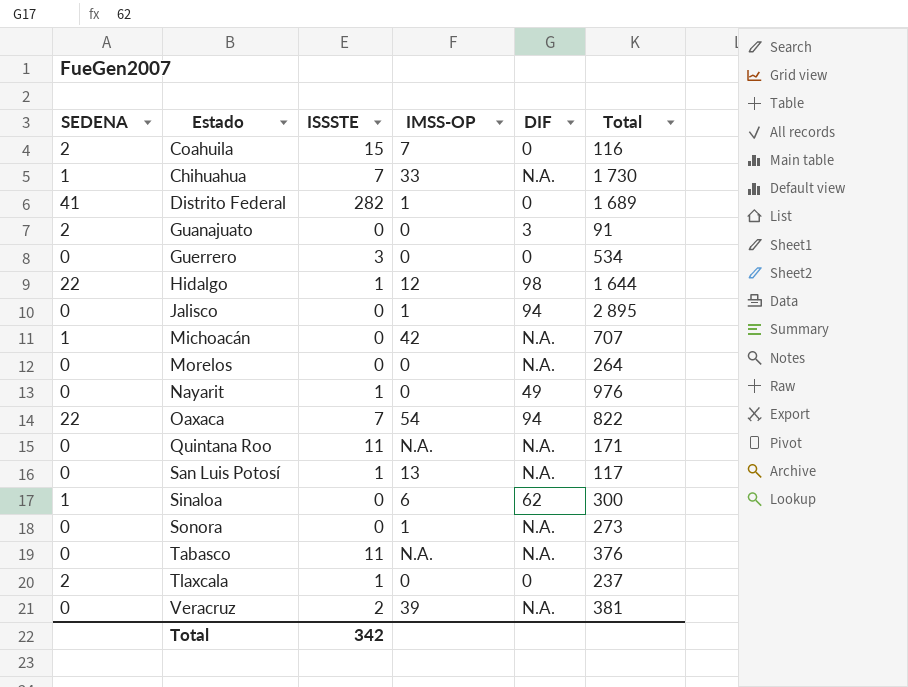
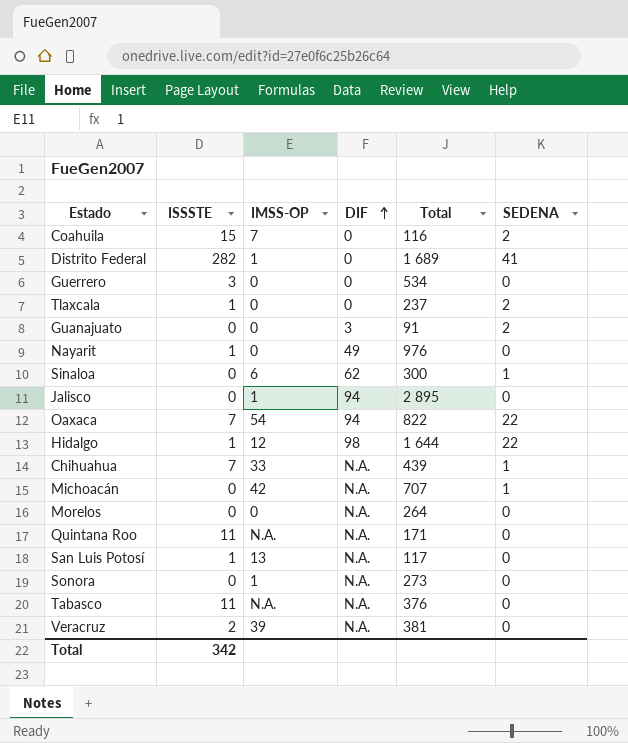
row order: none -> DIF ascending
column SEDENA | position: 1 -> 6
Chihuahua | Total: 1 730 -> 439

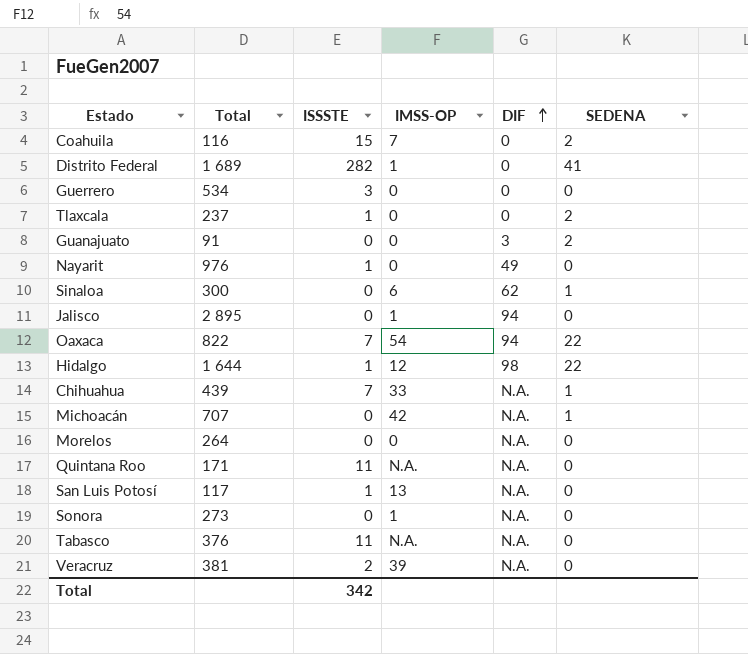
column Total | position: 5 -> 2

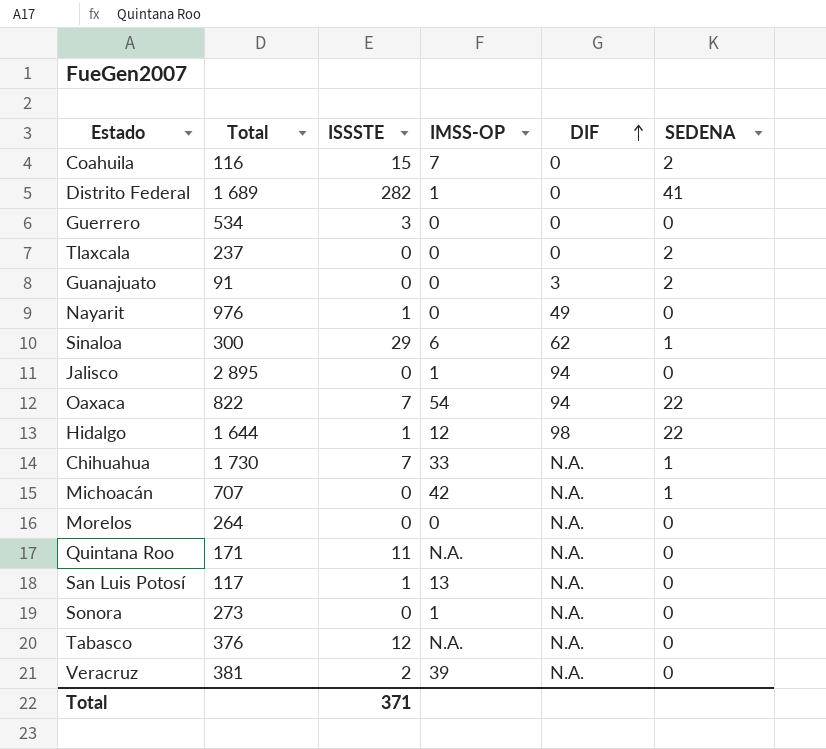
Tlaxcala | ISSSTE: 1 -> 0
Sinaloa | ISSSTE: 0 -> 29
Chihuahua | Total: 439 -> 1 730
Tabasco | ISSSTE: 11 -> 12
Total | ISSSTE: 342 -> 371

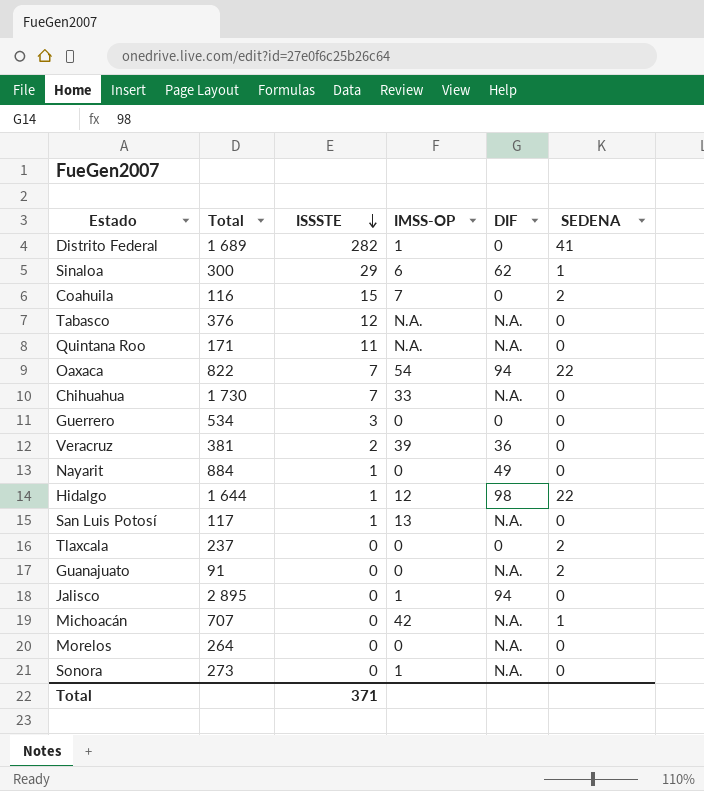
row order: DIF ascending -> ISSSTE descending
Chihuahua | SEDENA: 1 -> 0
Veracruz | DIF: N.A. -> 36
Nayarit | Total: 976 -> 884
Guanajuato | DIF: 3 -> N.A.

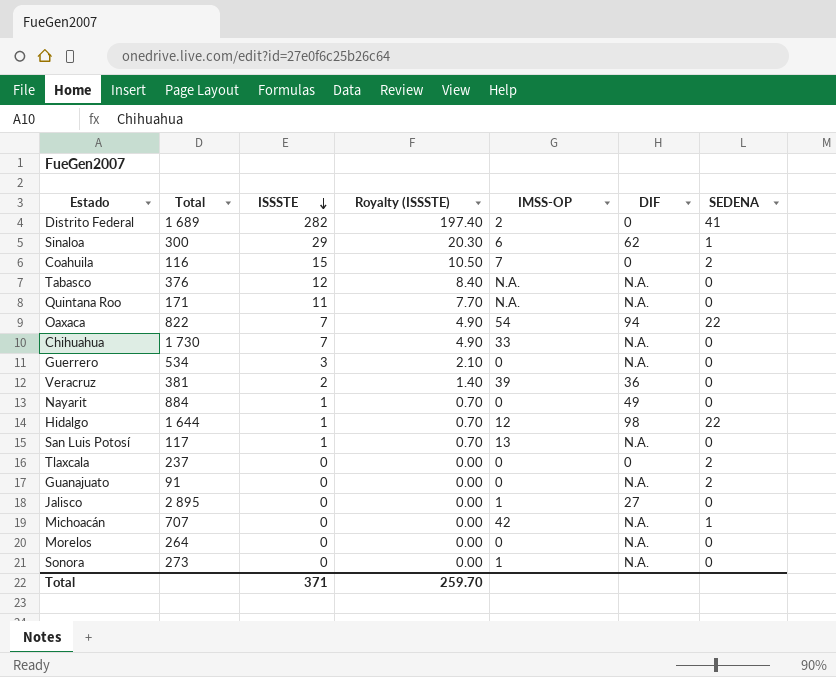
column Royalty (ISSSTE) | formula: none -> [ISSSTE] * 0.7
Distrito Federal | IMSS-OP: 1 -> 2
Guerrero | DIF: 0 -> N.A.
Jalisco | DIF: 94 -> 27

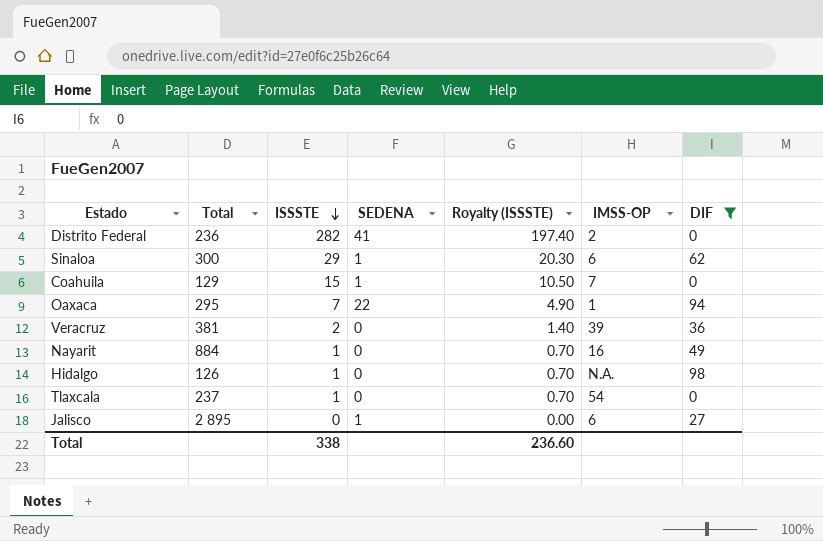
filter: none -> DIF != N.A.
column SEDENA | position: 7 -> 4
Distrito Federal | Total: 1 689 -> 236
Coahuila | Total: 116 -> 129
Coahuila | SEDENA: 2 -> 1
Oaxaca | Total: 822 -> 295
Oaxaca | IMSS-OP: 54 -> 1
Nayarit | IMSS-OP: 0 -> 16
Hidalgo | Total: 1 644 -> 126
Hidalgo | SEDENA: 22 -> 0
Hidalgo | IMSS-OP: 12 -> N.A.
Tlaxcala | ISSSTE: 0 -> 1
Tlaxcala | SEDENA: 2 -> 0
Tlaxcala | Royalty (ISSSTE): 0.00 -> 0.70
Tlaxcala | IMSS-OP: 0 -> 54
Jalisco | SEDENA: 0 -> 1
Jalisco | IMSS-OP: 1 -> 6
Total | ISSSTE: 371 -> 338
Total | Royalty (ISSSTE): 259.70 -> 236.60

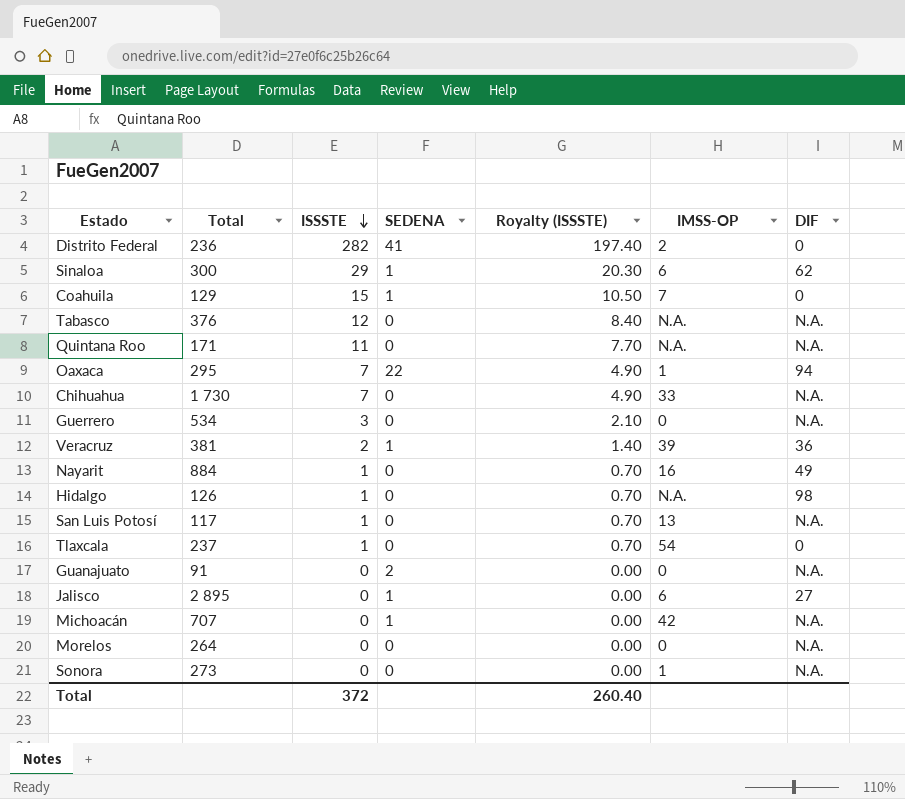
filter: DIF != N.A. -> none
Veracruz | SEDENA: 0 -> 1
Total | ISSSTE: 338 -> 372
Total | Royalty (ISSSTE): 236.60 -> 260.40

